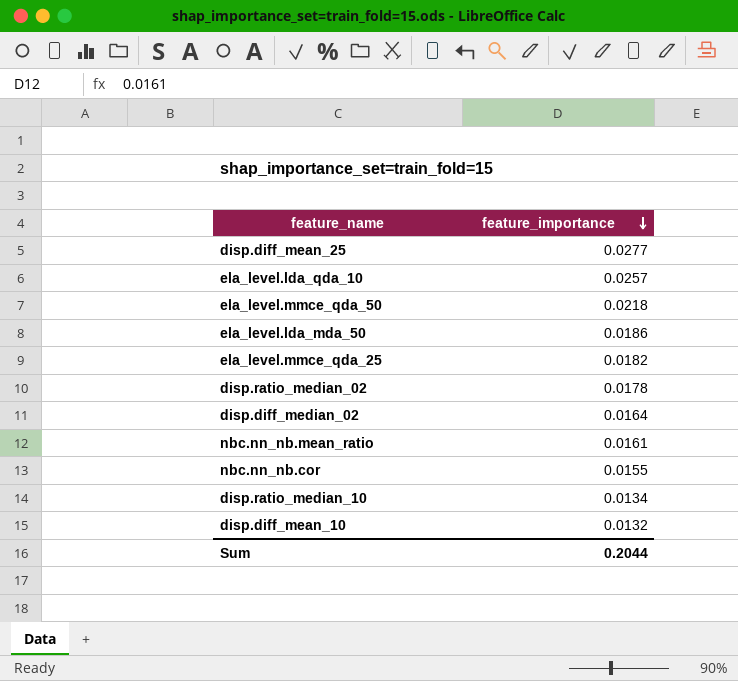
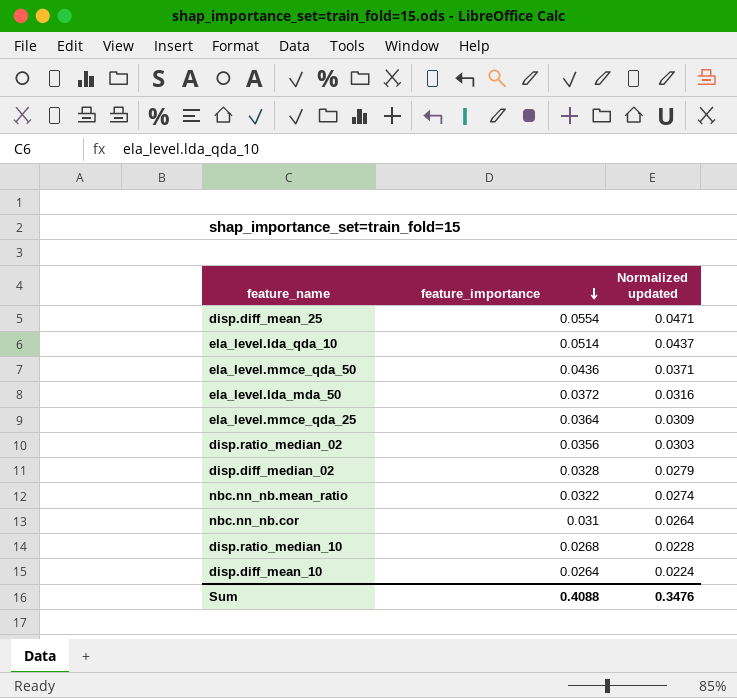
column Normalized updated | formula: none -> [feature_importance] * 0.85
disp.diff_mean_25 | feature_importance: 0.0277 -> 0.0554
ela_level.lda_qda_10 | feature_importance: 0.0257 -> 0.0514
ela_level.mmce_qda_50 | feature_importance: 0.0218 -> 0.0436
ela_level.lda_mda_50 | feature_importance: 0.0186 -> 0.0372
ela_level.mmce_qda_25 | feature_importance: 0.0182 -> 0.0364
disp.ratio_median_02 | feature_importance: 0.0178 -> 0.0356
disp.diff_median_02 | feature_importance: 0.0164 -> 0.0328
nbc.nn_nb.mean_ratio | feature_importance: 0.0161 -> 0.0322
nbc.nn_nb.cor | feature_importance: 0.0155 -> 0.031
disp.ratio_median_10 | feature_importance: 0.0134 -> 0.0268
disp.diff_mean_10 | feature_importance: 0.0132 -> 0.0264
Sum | feature_importance: 0.2044 -> 0.4088

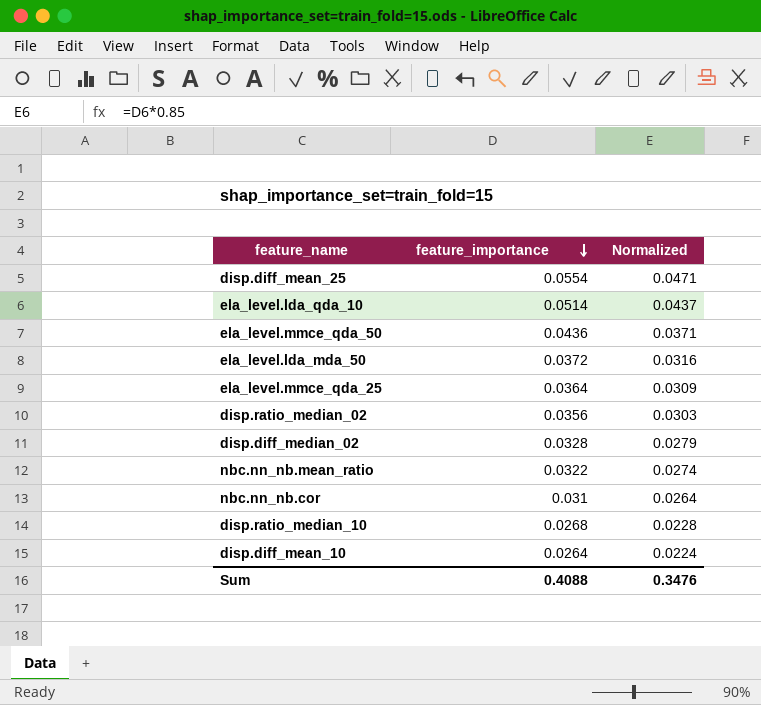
column name: Normalized updated -> Normalized

